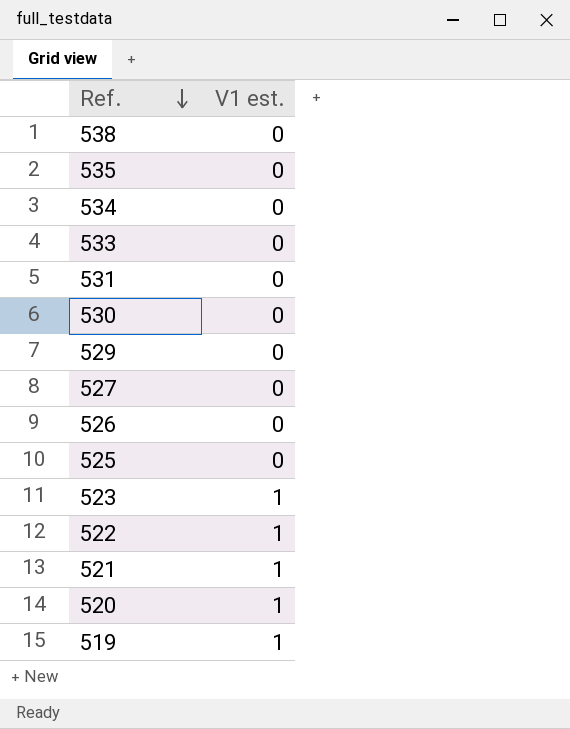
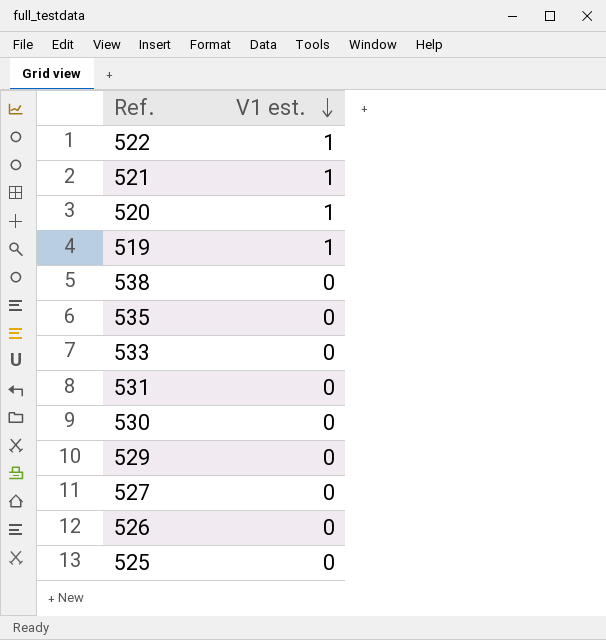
row order: Ref. descending -> V1 est. descending
row 534: 0 -> none
row 523: 1 -> none

